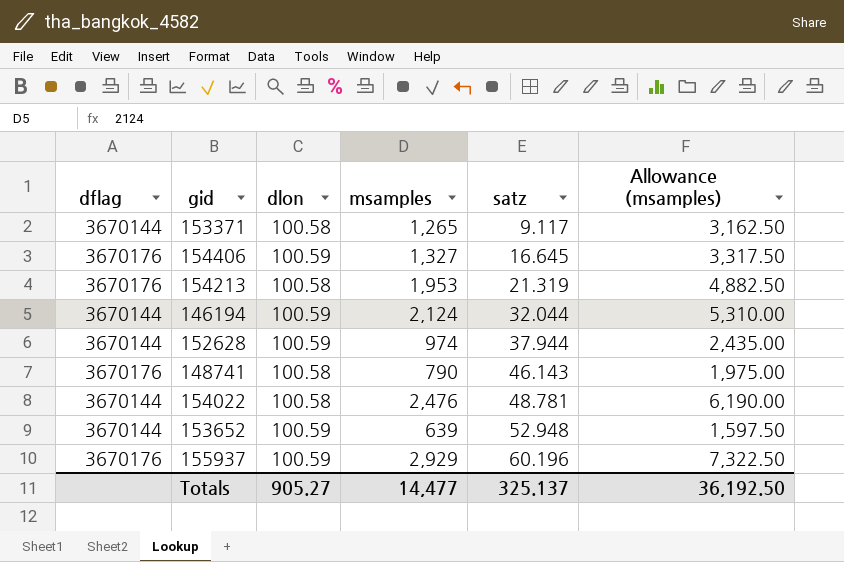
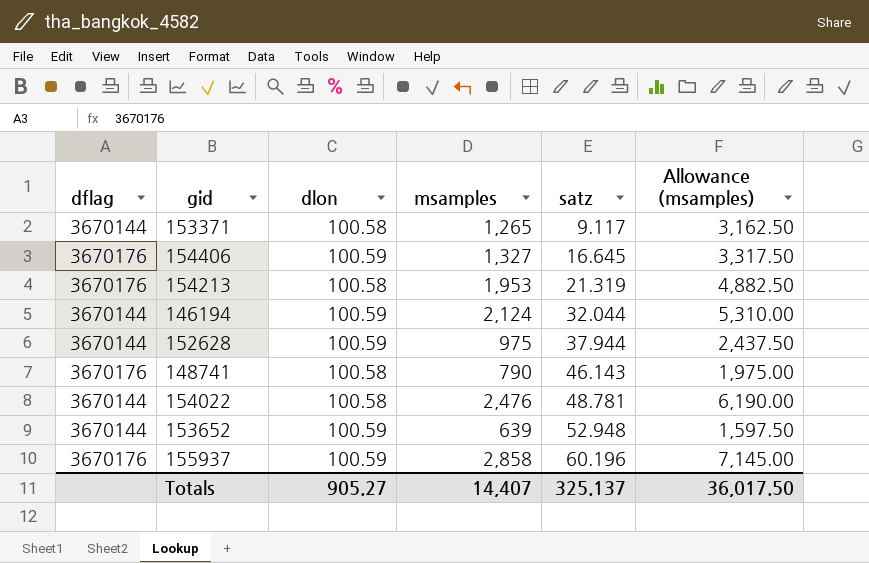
152628 | msamples: 974 -> 975
152628 | Allowance (msamples): 2,435.00 -> 2,437.50
155937 | msamples: 2,929 -> 2,858
155937 | Allowance (msamples): 7,322.50 -> 7,145.00
Totals | msamples: 14,477 -> 14,407
Totals | Allowance (msamples): 36,192.50 -> 36,017.50

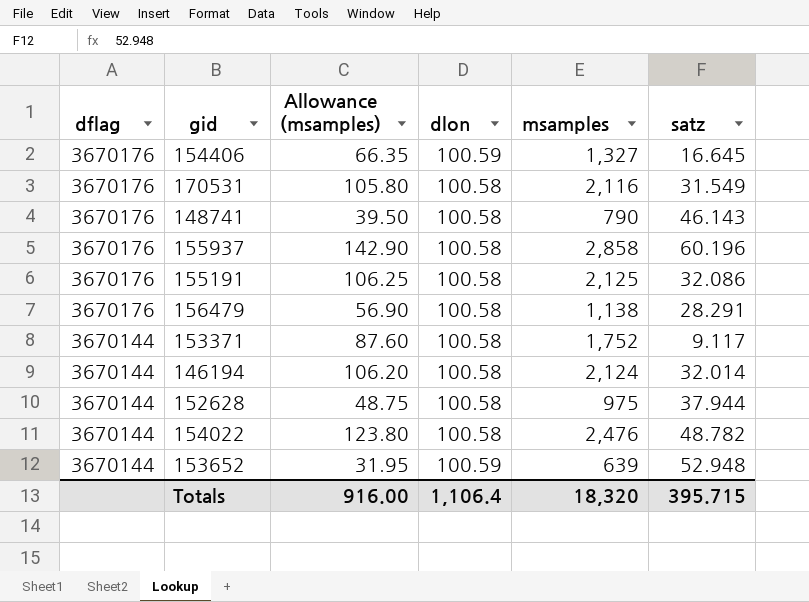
row order: satz ascending -> dflag descending
column Allowance (msamples) | formula: [msamples] * 2.5 -> [msamples] * 0.05
column Allowance (msamples) | position: 6 -> 3
row 154213: 3670176 | 100.58 | 1,953 | 21.319 | 4,882.50 -> none
row 170531: none -> 3670176 | 105.80 | 100.58 | 2,116 | 31.549
155937 | dlon: 100.59 -> 100.58
row 155191: none -> 3670176 | 106.25 | 100.58 | 2,125 | 32.086
row 156479: none -> 3670176 | 56.90 | 100.58 | 1,138 | 28.291
153371 | msamples: 1,265 -> 1,752
146194 | dlon: 100.59 -> 100.58
146194 | satz: 32.044 -> 32.014
152628 | dlon: 100.59 -> 100.58
154022 | satz: 48.781 -> 48.782
Totals | Allowance (msamples): 36,017.50 -> 916.00
Totals | dlon: 905.27 -> 1,106.4
Totals | msamples: 14,407 -> 18,320
Totals | satz: 325.137 -> 395.715

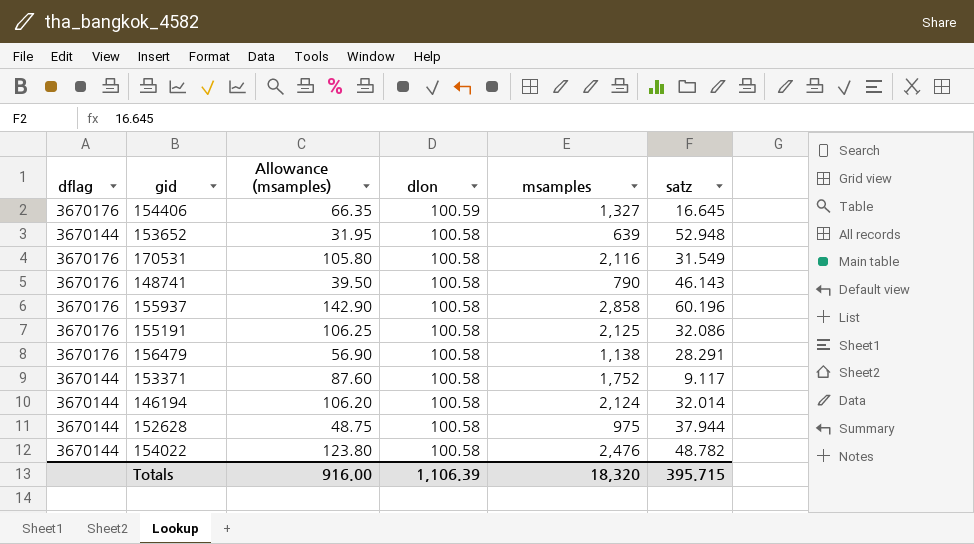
row order: dflag descending -> dlon descending
153652 | dlon: 100.59 -> 100.58
Totals | dlon: 1,106.4 -> 1,106.39

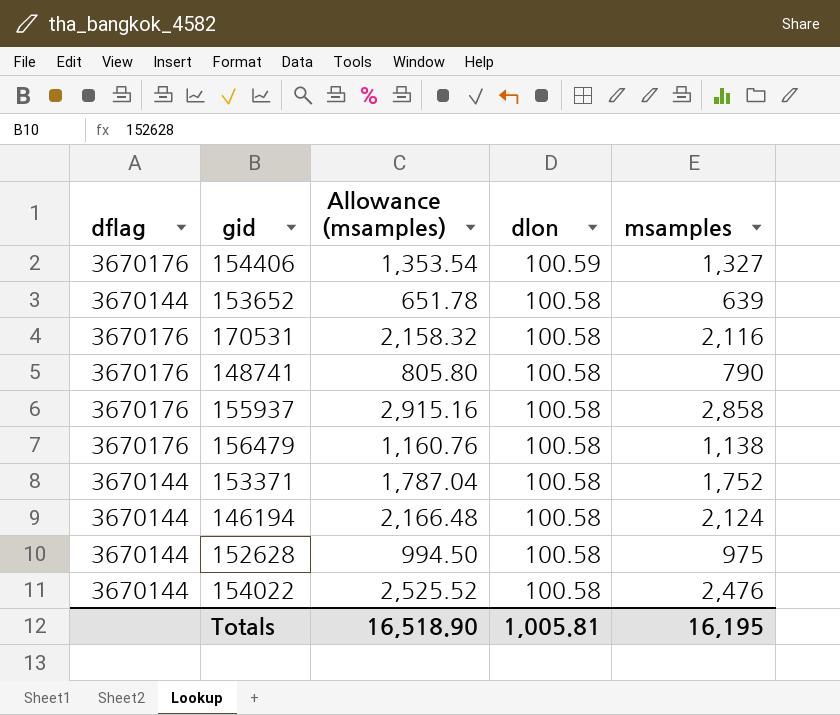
column satz | position: 6 -> none
column Allowance (msamples) | formula: [msamples] * 0.05 -> [msamples] * 1.02
row 155191: 3670176 | 106.25 | 100.58 | 2,125 | 32.086 -> none
Totals | Allowance (msamples): 916.00 -> 16,518.90
Totals | dlon: 1,106.39 -> 1,005.81
Totals | msamples: 18,320 -> 16,195

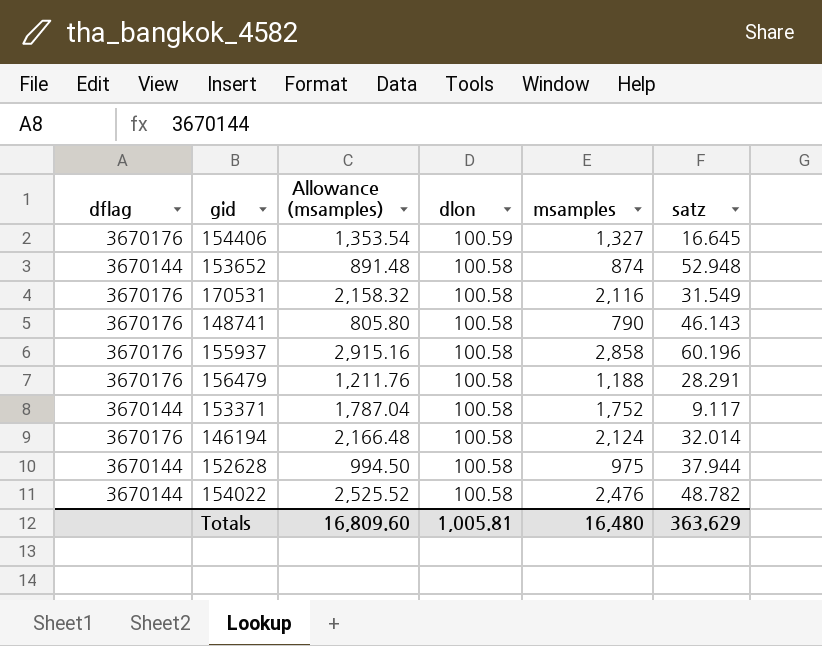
column satz | position: none -> 6
153652 | Allowance (msamples): 651.78 -> 891.48
153652 | msamples: 639 -> 874
156479 | Allowance (msamples): 1,160.76 -> 1,211.76
156479 | msamples: 1,138 -> 1,188
146194 | dflag: 3670144 -> 3670176
Totals | Allowance (msamples): 16,518.90 -> 16,809.60
Totals | msamples: 16,195 -> 16,480

